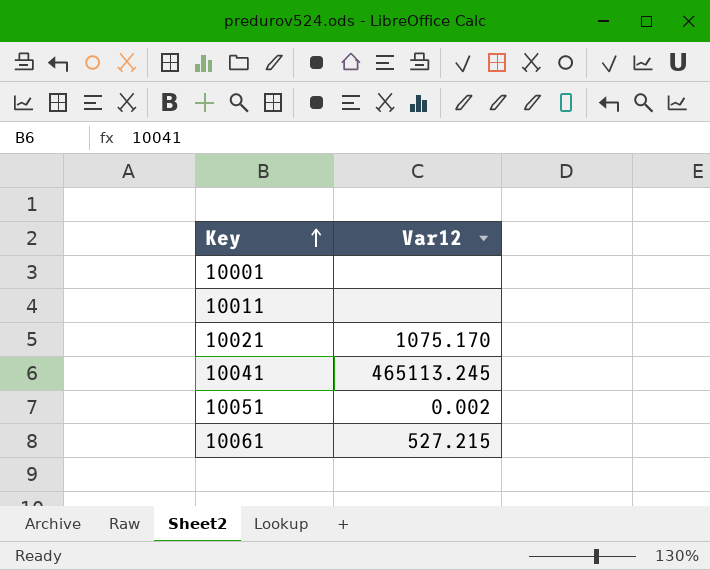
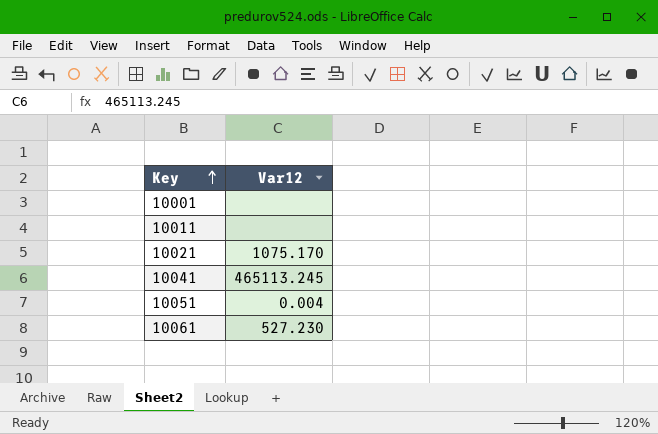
10051 | Var12: 0.002 -> 0.004
10061 | Var12: 527.215 -> 527.230

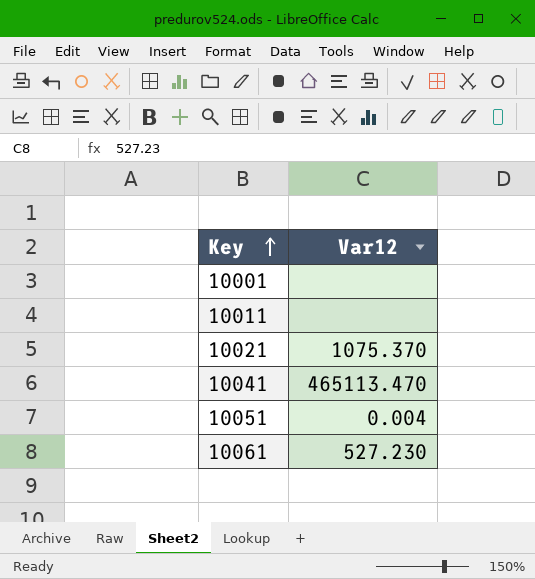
10021 | Var12: 1075.170 -> 1075.370
10041 | Var12: 465113.245 -> 465113.470

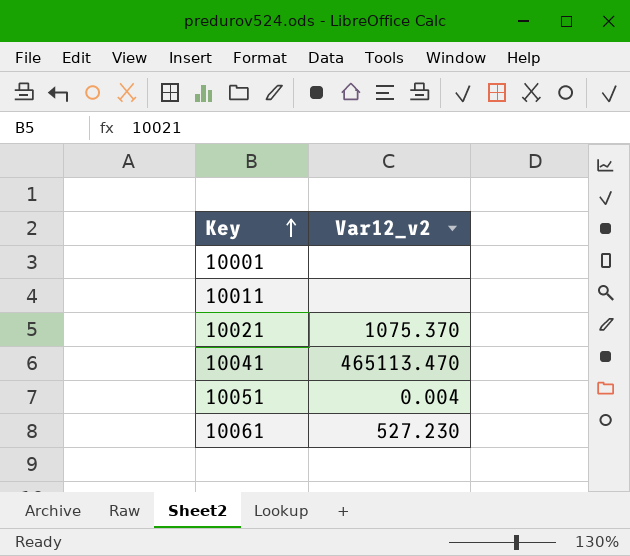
column name: Var12 -> Var12_v2

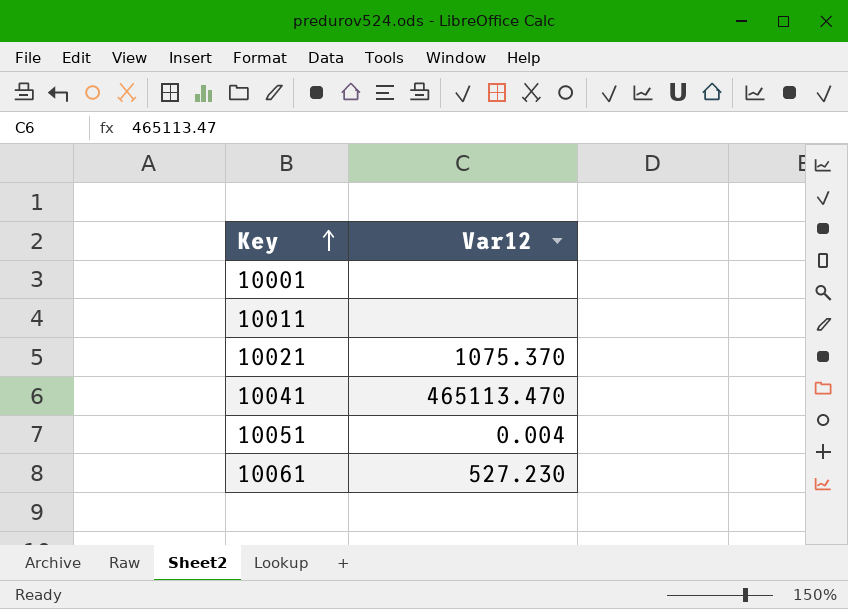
column name: Var12_v2 -> Var12

